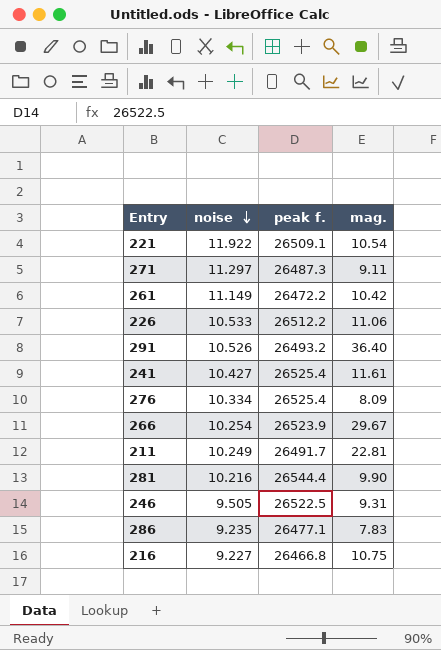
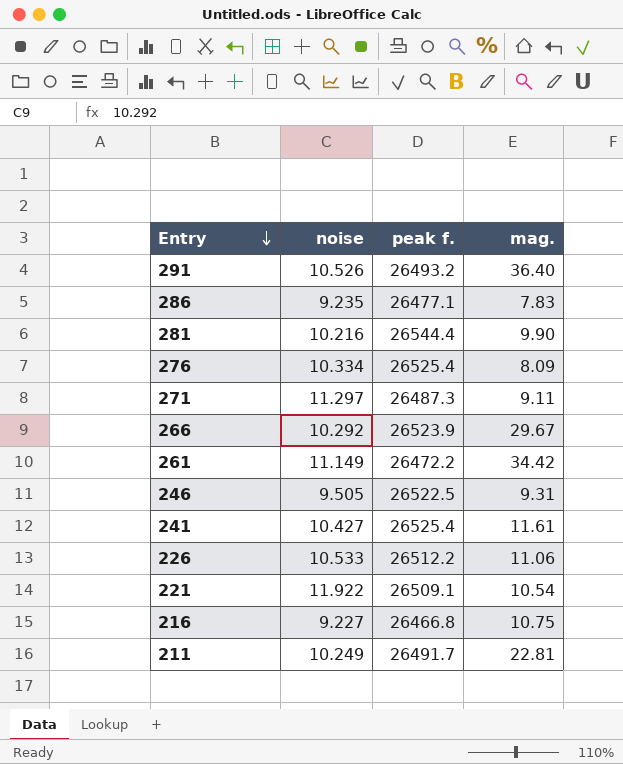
row order: noise descending -> Entry descending
266 | noise: 10.254 -> 10.292
261 | mag.: 10.42 -> 34.42

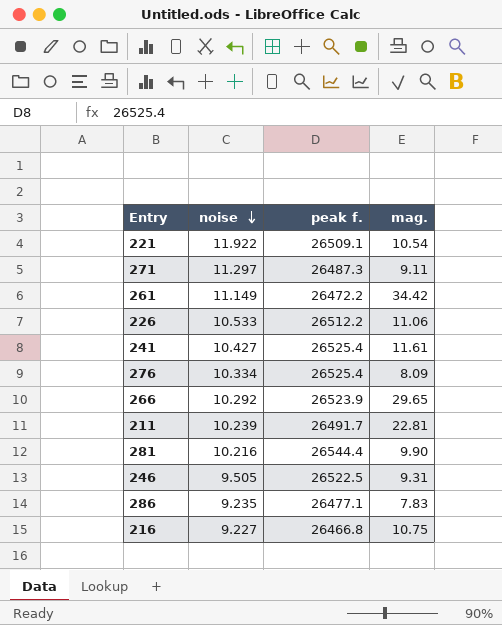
row order: Entry descending -> noise descending
row 291: 10.526 | 26493.2 | 36.40 -> none
266 | mag.: 29.67 -> 29.65
211 | noise: 10.249 -> 10.239

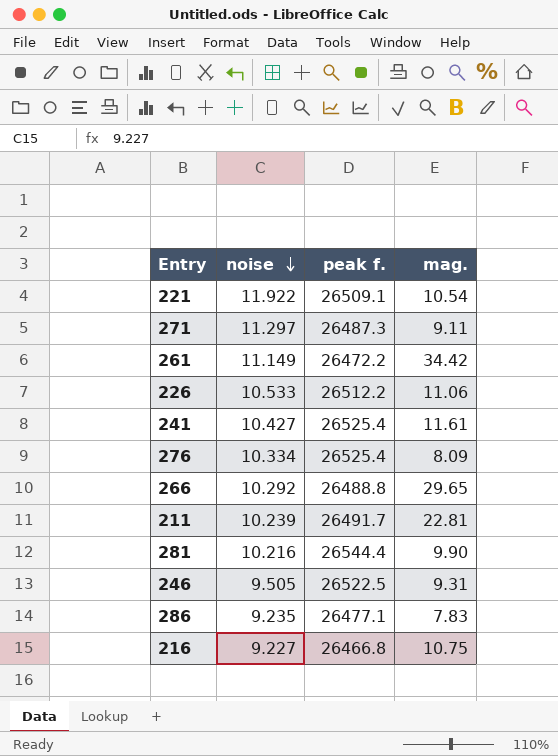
266 | peak f.: 26523.9 -> 26488.8

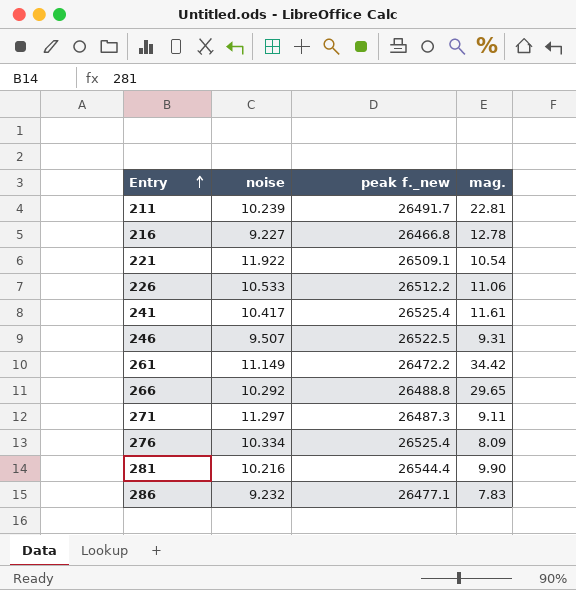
row order: noise descending -> Entry ascending
column name: peak f. -> peak f._new
216 | mag.: 10.75 -> 12.78
241 | noise: 10.427 -> 10.417
246 | noise: 9.505 -> 9.507
286 | noise: 9.235 -> 9.232

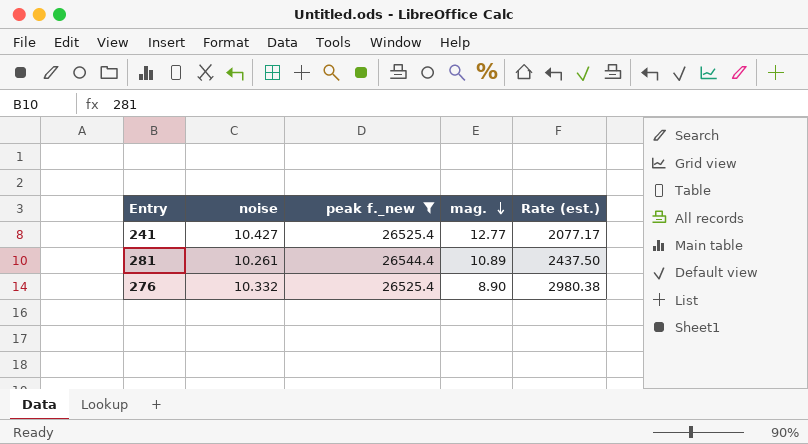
filter: none -> peak f._new >= 26525.4
row order: Entry ascending -> mag. descending
column Rate (est.) | formula: none -> [peak f._new] / [mag.]
241 | noise: 10.417 -> 10.427
241 | mag.: 11.61 -> 12.77
281 | noise: 10.216 -> 10.261
281 | mag.: 9.90 -> 10.89
276 | noise: 10.334 -> 10.332
276 | mag.: 8.09 -> 8.90

